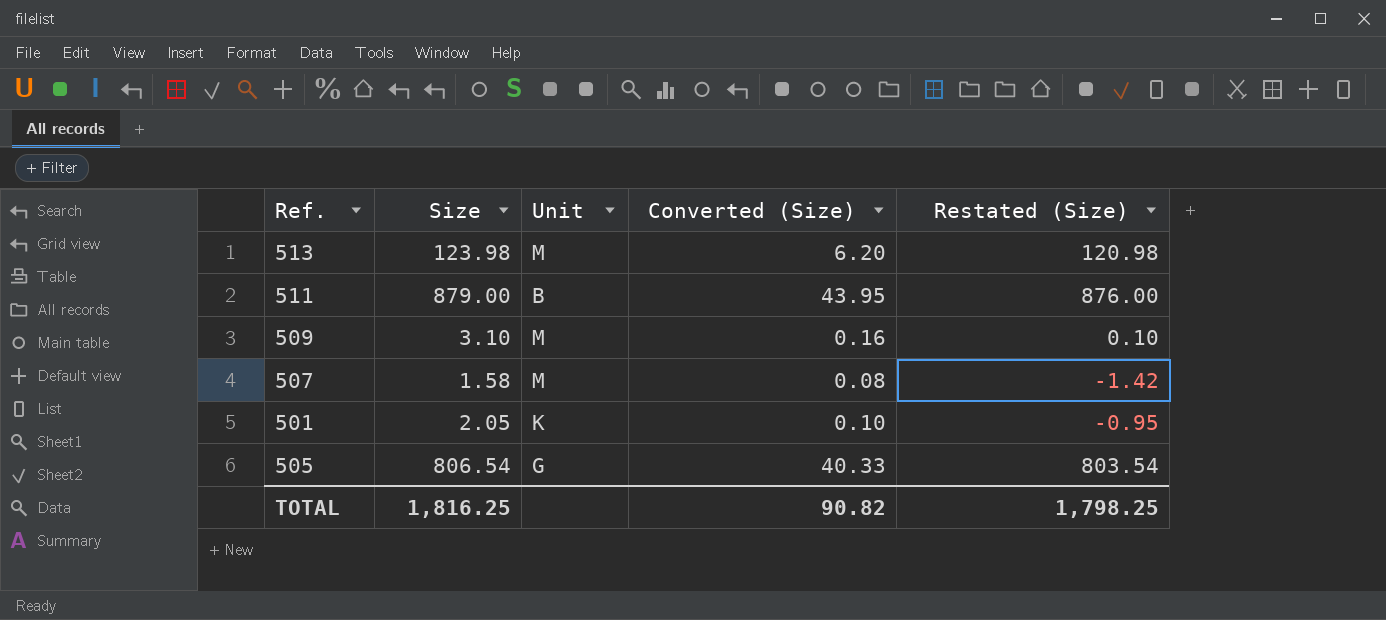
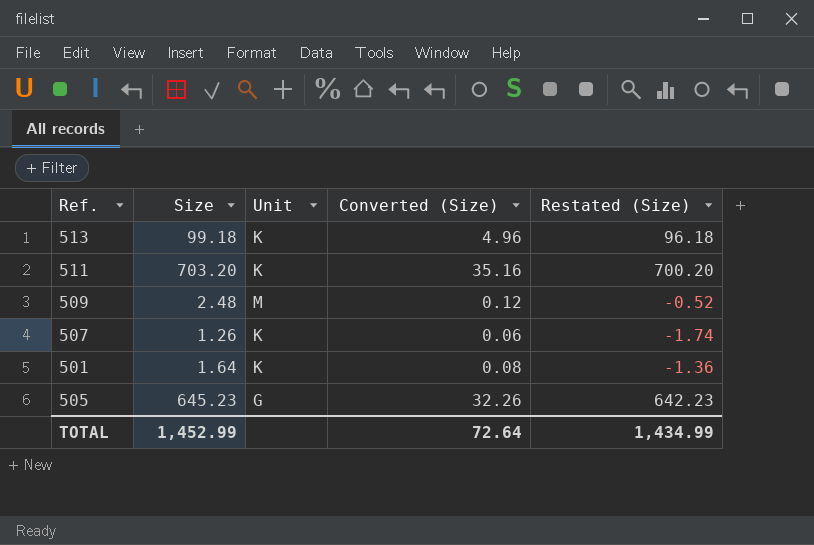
513 | Size: 123.98 -> 99.18
513 | Unit: M -> K
513 | Converted (Size): 6.20 -> 4.96
513 | Restated (Size): 120.98 -> 96.18
511 | Size: 879.00 -> 703.20
511 | Unit: B -> K
511 | Converted (Size): 43.95 -> 35.16
511 | Restated (Size): 876.00 -> 700.20
509 | Size: 3.10 -> 2.48
509 | Converted (Size): 0.16 -> 0.12
509 | Restated (Size): 0.10 -> -0.52
507 | Size: 1.58 -> 1.26
507 | Unit: M -> K
507 | Converted (Size): 0.08 -> 0.06
507 | Restated (Size): -1.42 -> -1.74
501 | Size: 2.05 -> 1.64
501 | Converted (Size): 0.10 -> 0.08
501 | Restated (Size): -0.95 -> -1.36
505 | Size: 806.54 -> 645.23
505 | Converted (Size): 40.33 -> 32.26
505 | Restated (Size): 803.54 -> 642.23
TOTAL | Size: 1,816.25 -> 1,452.99
TOTAL | Converted (Size): 90.82 -> 72.64
TOTAL | Restated (Size): 1,798.25 -> 1,434.99

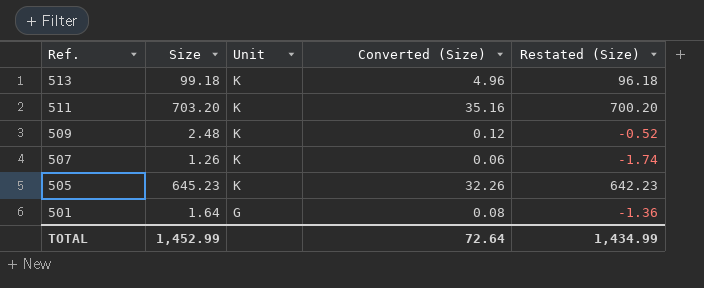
row order: none -> Ref. descending
509 | Unit: M -> K
505 | Unit: G -> K
501 | Unit: K -> G

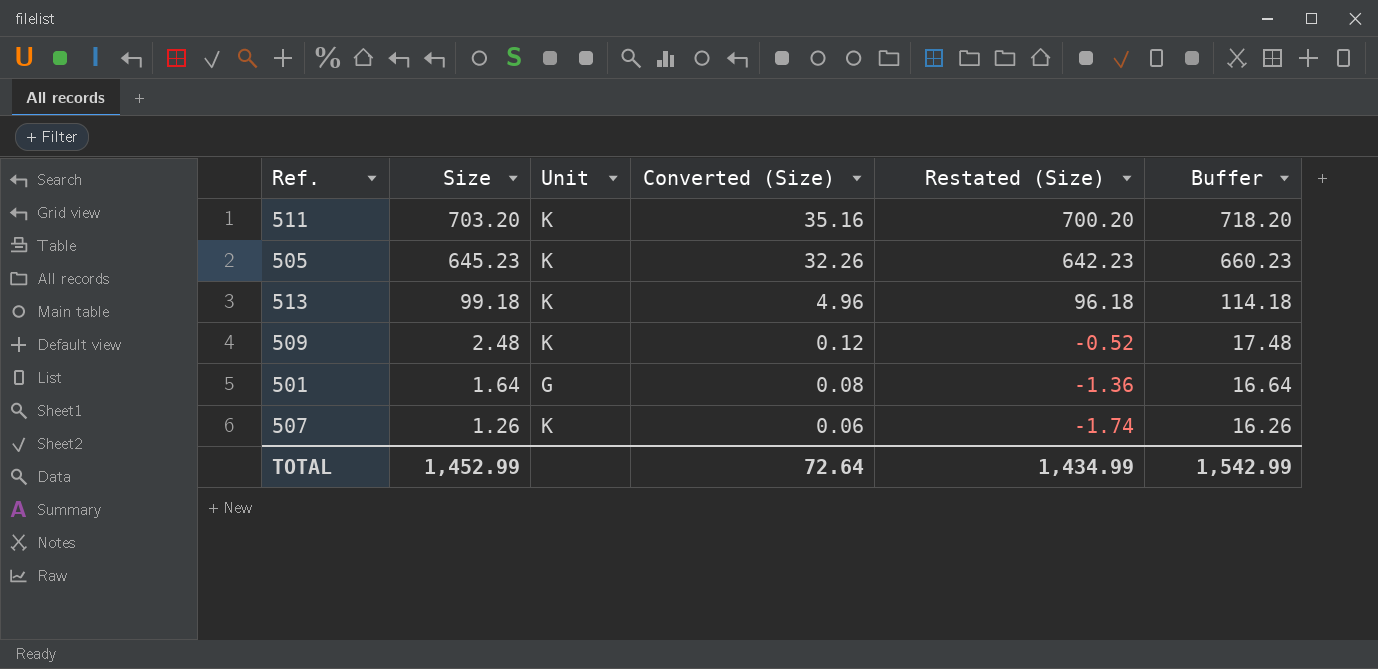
row order: Ref. descending -> Size descending
column Buffer | formula: none -> [Size] + 15

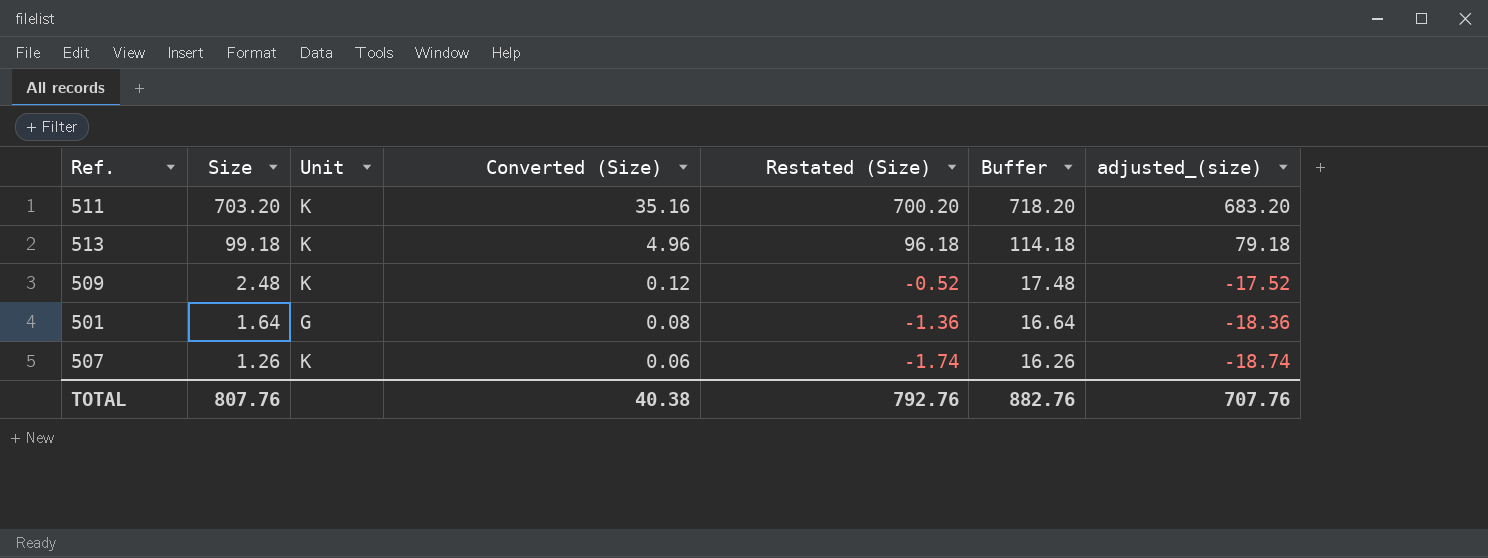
column adjusted_(size) | formula: none -> [Size] - 20
row 505: 645.23 | K | 32.26 | 642.23 | 660.23 -> none
TOTAL | Size: 1,452.99 -> 807.76
TOTAL | Converted (Size): 72.64 -> 40.38
TOTAL | Restated (Size): 1,434.99 -> 792.76
TOTAL | Buffer: 1,542.99 -> 882.76

